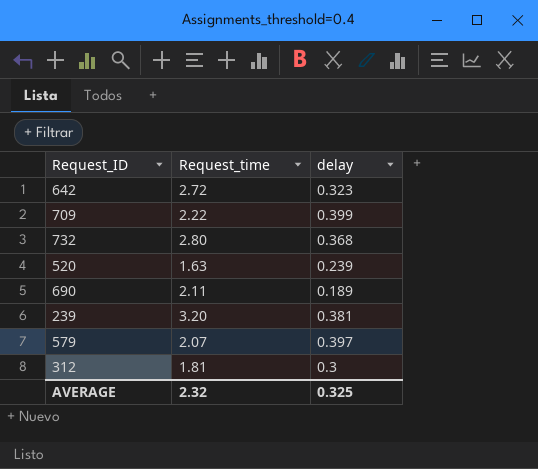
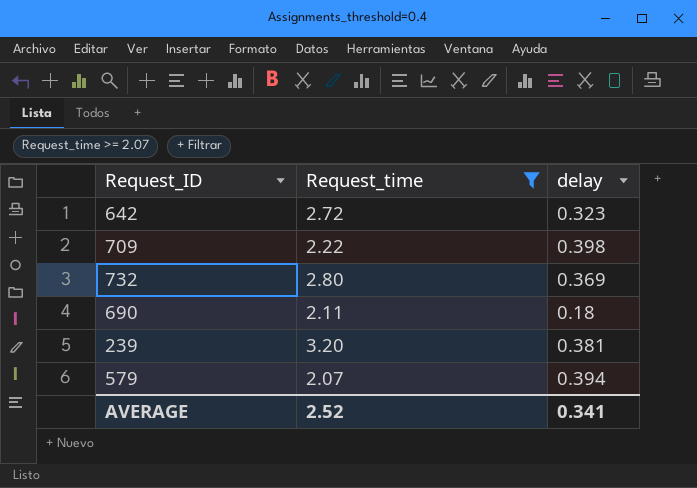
filter: none -> Request_time >= 2.07
709 | delay: 0.399 -> 0.398
732 | delay: 0.368 -> 0.369
690 | delay: 0.189 -> 0.18
579 | delay: 0.397 -> 0.394
AVERAGE | Request_time: 2.32 -> 2.52
AVERAGE | delay: 0.325 -> 0.341

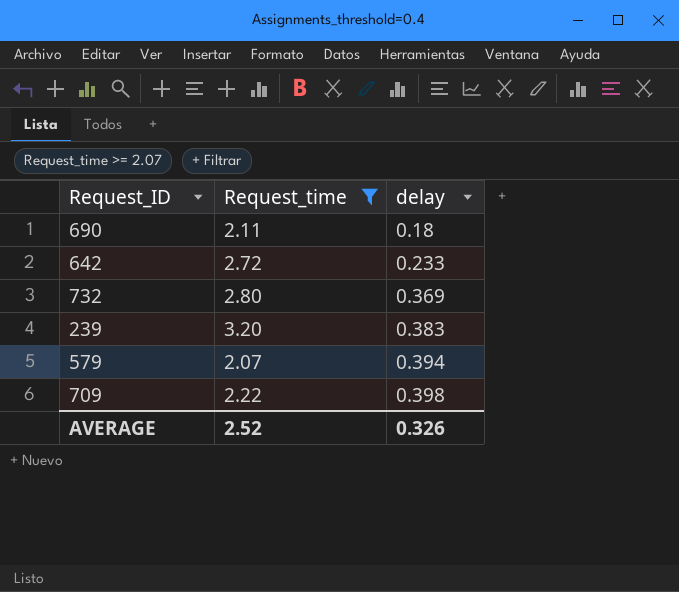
row order: none -> delay ascending
642 | delay: 0.323 -> 0.233
239 | delay: 0.381 -> 0.383
AVERAGE | delay: 0.341 -> 0.326

